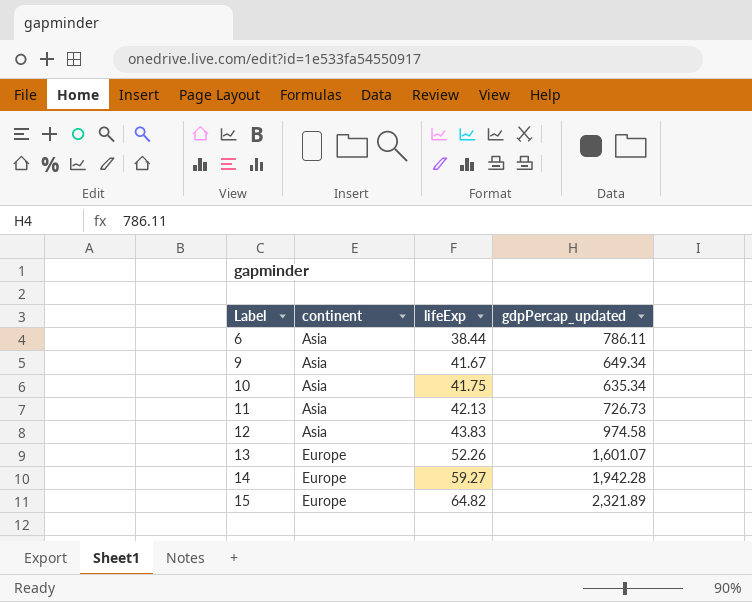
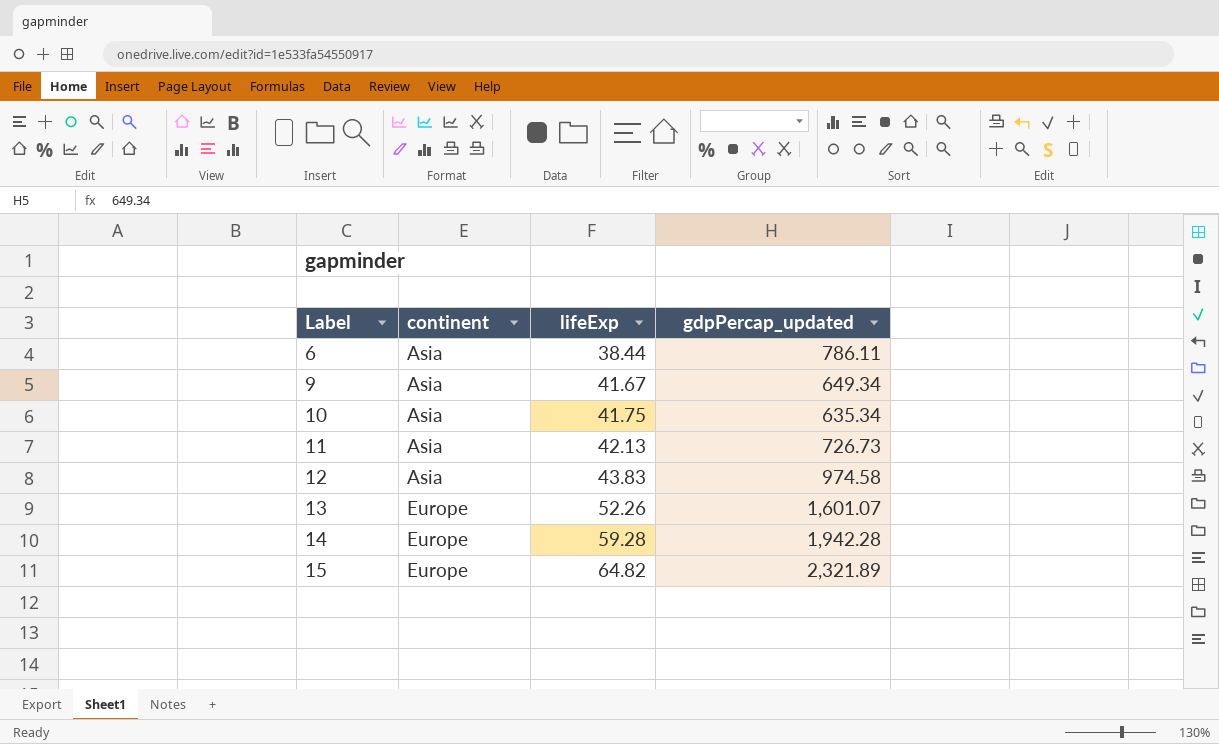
14 | lifeExp: 59.27 -> 59.28

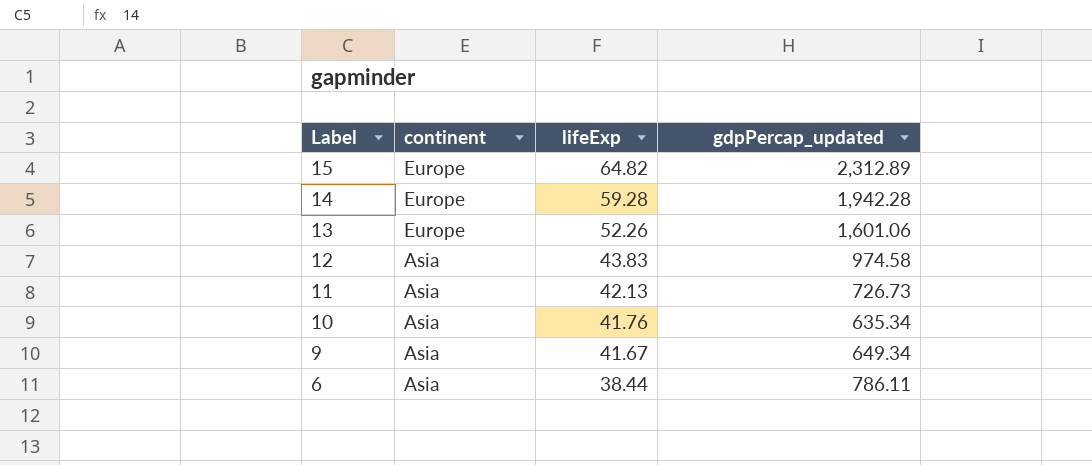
row order: Label ascending -> Label descending
15 | gdpPercap_updated: 2,321.89 -> 2,312.89
13 | gdpPercap_updated: 1,601.07 -> 1,601.06
10 | lifeExp: 41.75 -> 41.76

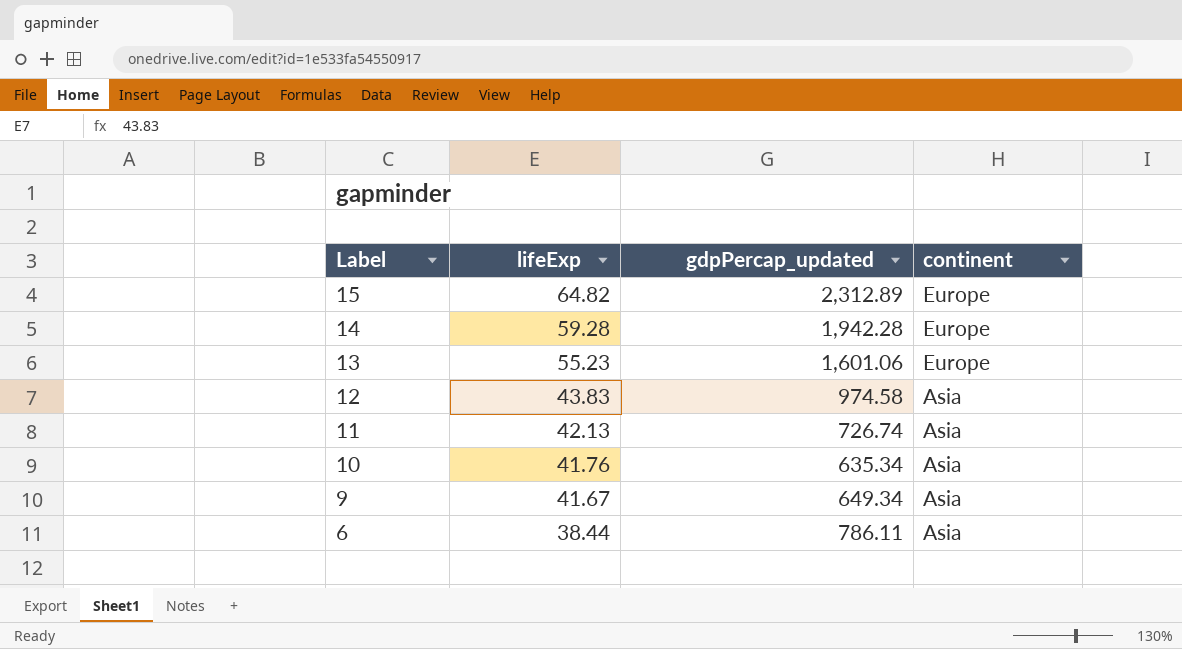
column continent | position: 2 -> 4
13 | lifeExp: 52.26 -> 55.23
11 | gdpPercap_updated: 726.73 -> 726.74

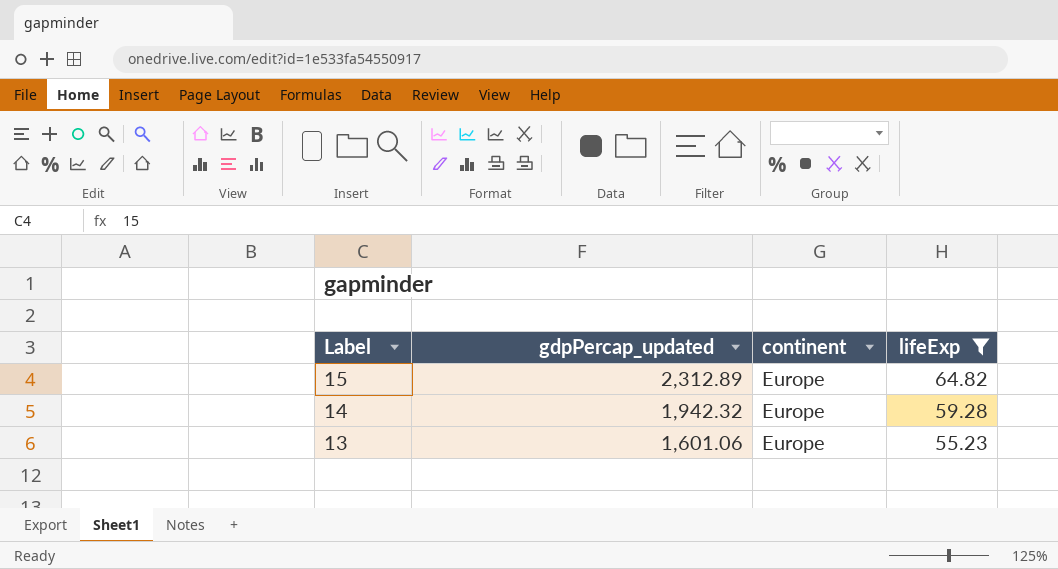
filter: none -> lifeExp >= 55.23
column lifeExp | position: 2 -> 4
14 | gdpPercap_updated: 1,942.28 -> 1,942.32

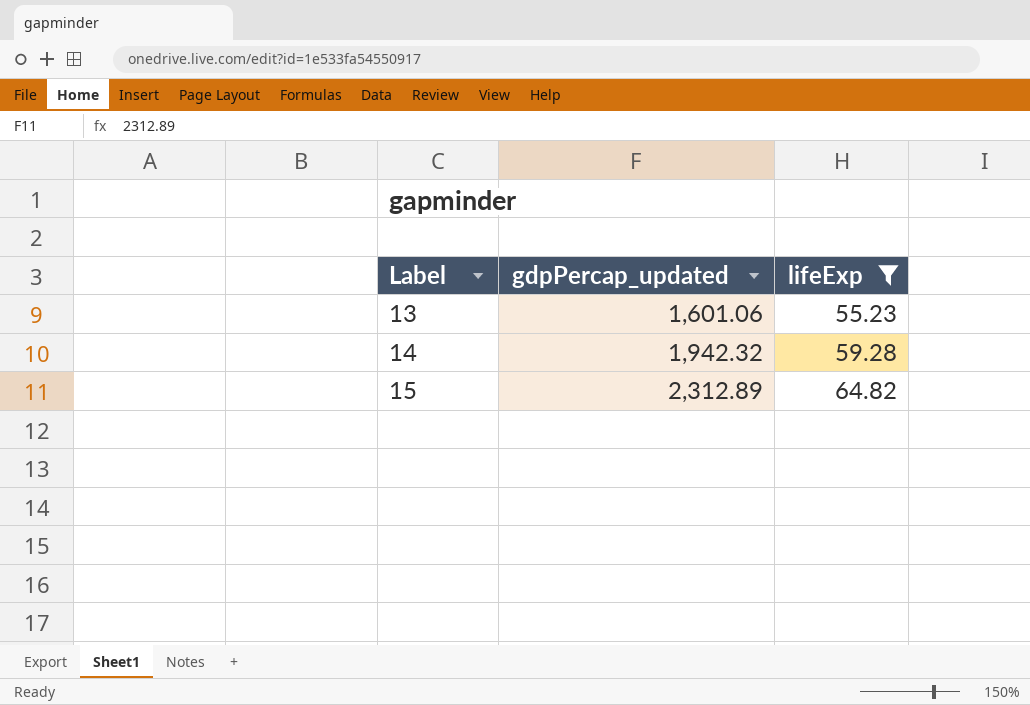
row order: Label descending -> Label ascending
column continent | position: 3 -> none

